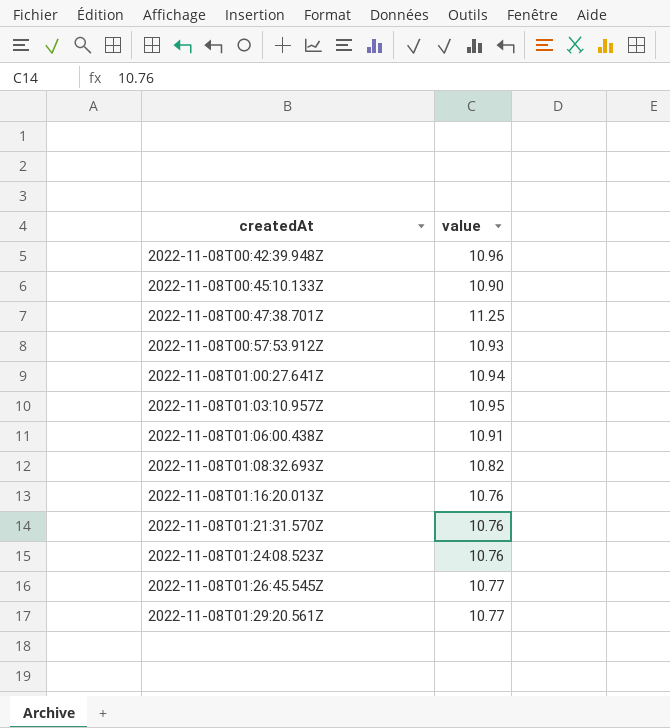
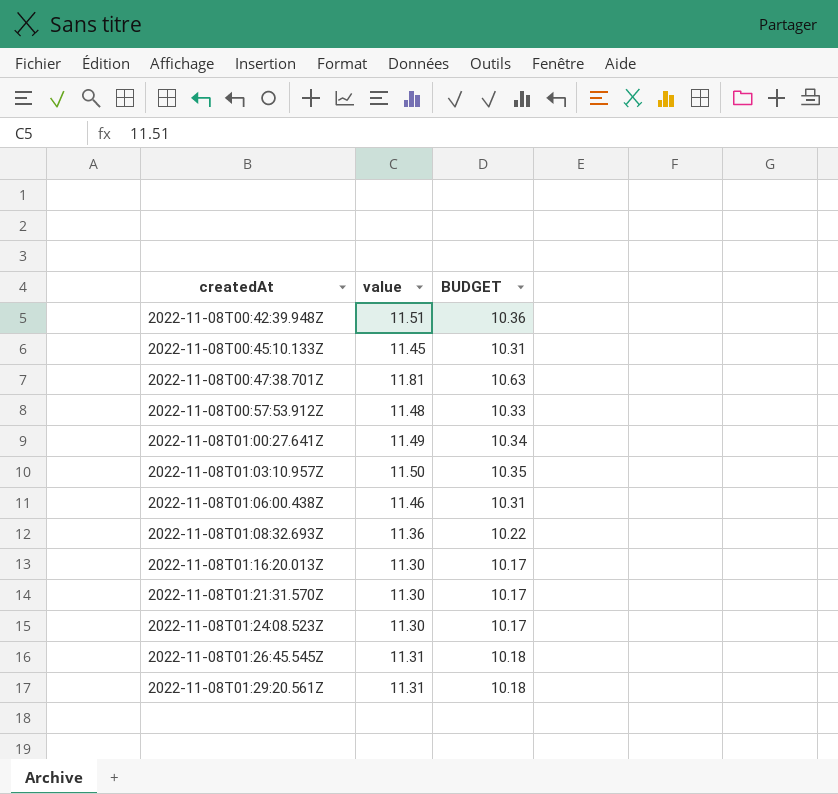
column BUDGET | formula: none -> [value] * 0.9
2022-11-08T00:42:39.948Z | value: 10.96 -> 11.51
2022-11-08T00:45:10.133Z | value: 10.90 -> 11.45
2022-11-08T00:47:38.701Z | value: 11.25 -> 11.81
2022-11-08T00:57:53.912Z | value: 10.93 -> 11.48
2022-11-08T01:00:27.641Z | value: 10.94 -> 11.49
2022-11-08T01:03:10.957Z | value: 10.95 -> 11.50
2022-11-08T01:06:00.438Z | value: 10.91 -> 11.46
2022-11-08T01:08:32.693Z | value: 10.82 -> 11.36
2022-11-08T01:16:20.013Z | value: 10.76 -> 11.30
2022-11-08T01:21:31.570Z | value: 10.76 -> 11.30
2022-11-08T01:24:08.523Z | value: 10.76 -> 11.30
2022-11-08T01:26:45.545Z | value: 10.77 -> 11.31
2022-11-08T01:29:20.561Z | value: 10.77 -> 11.31

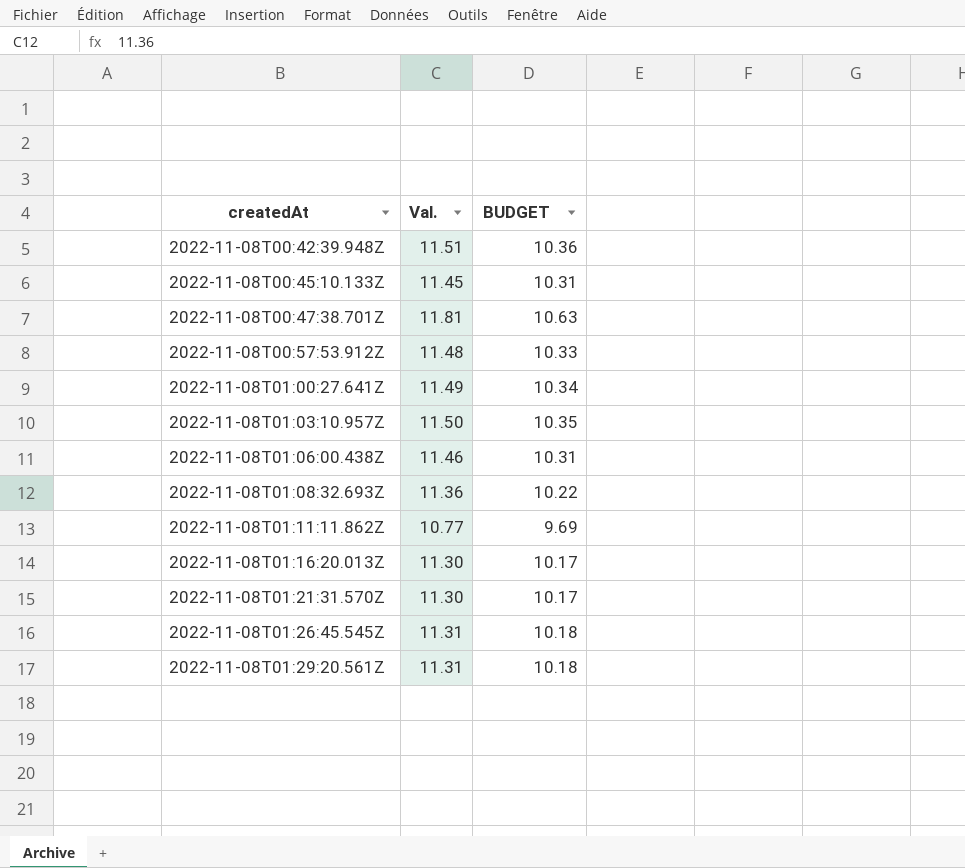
column name: value -> Val.
row 2022-11-08T01:24:08.523Z: 11.30 | 10.17 -> none
row 2022-11-08T01:11:11.862Z: none -> 10.77 | 9.69

